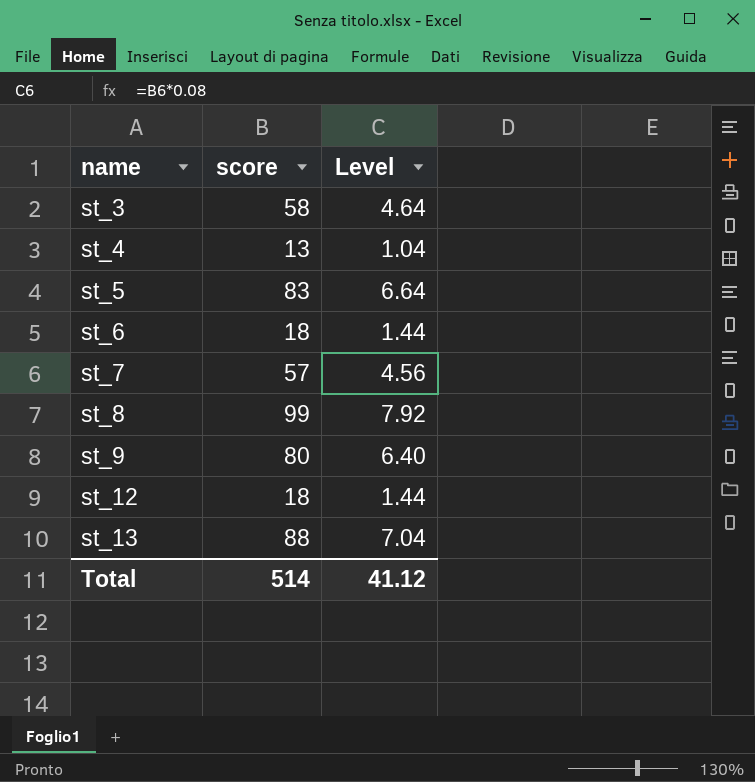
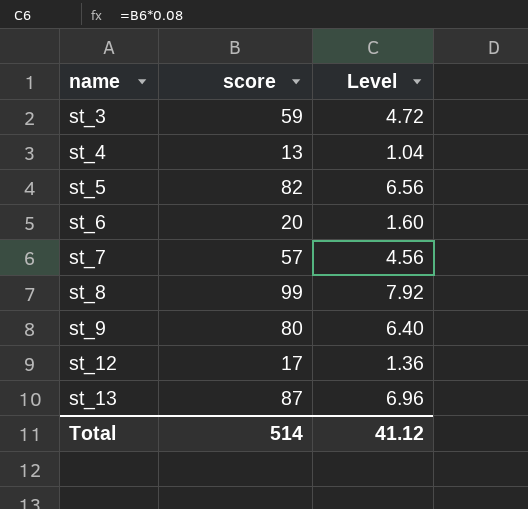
st_3 | score: 58 -> 59
st_3 | Level: 4.64 -> 4.72
st_5 | score: 83 -> 82
st_5 | Level: 6.64 -> 6.56
st_6 | score: 18 -> 20
st_6 | Level: 1.44 -> 1.60
st_12 | score: 18 -> 17
st_12 | Level: 1.44 -> 1.36
st_13 | score: 88 -> 87
st_13 | Level: 7.04 -> 6.96

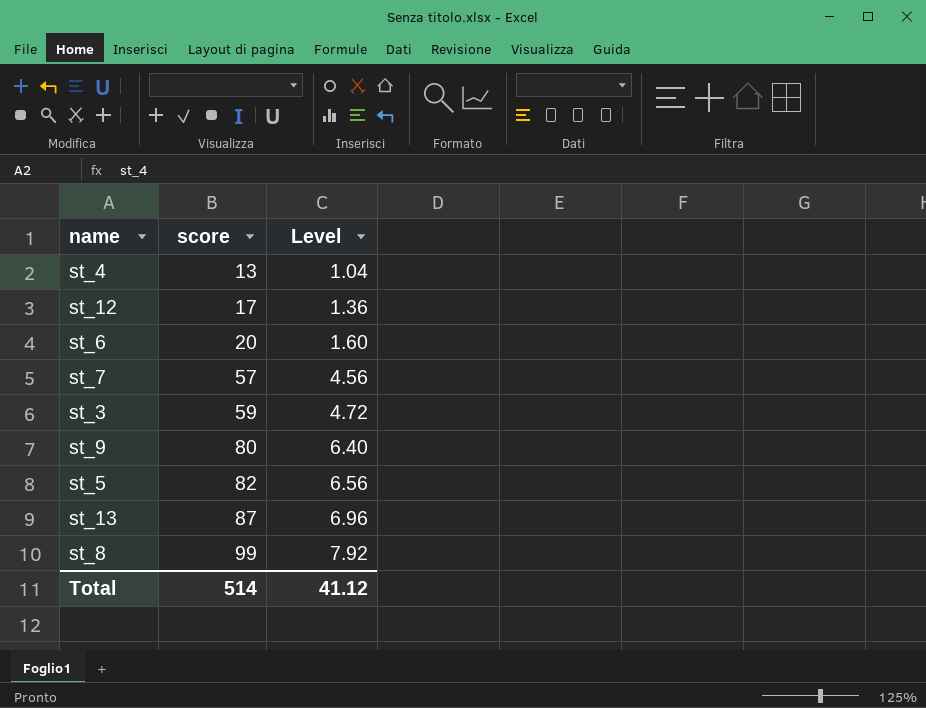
row order: name ascending -> score ascending

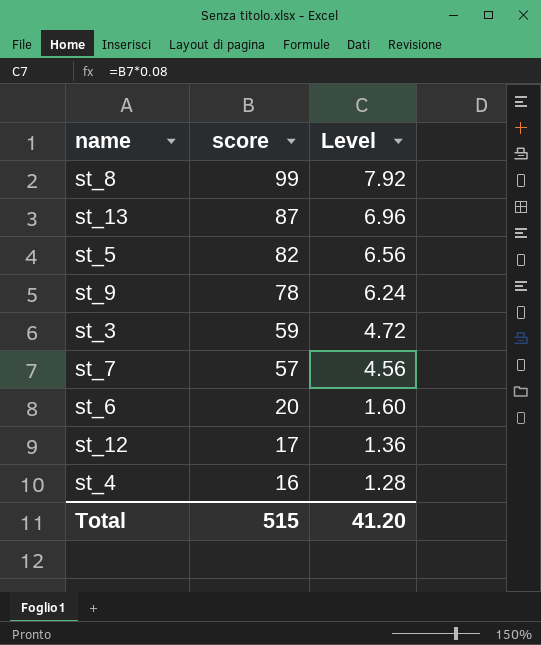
row order: score ascending -> score descending
st_9 | score: 80 -> 78
st_9 | Level: 6.40 -> 6.24
st_4 | score: 13 -> 16
st_4 | Level: 1.04 -> 1.28
Total | score: 514 -> 515
Total | Level: 41.12 -> 41.20

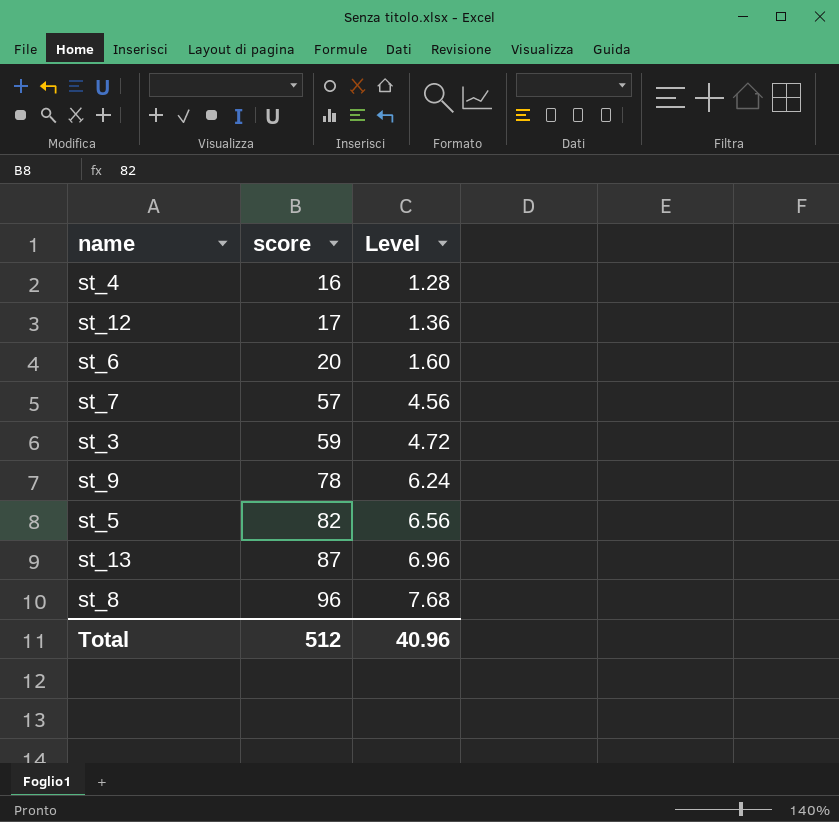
row order: score descending -> score ascending
st_8 | score: 99 -> 96
st_8 | Level: 7.92 -> 7.68
Total | score: 515 -> 512
Total | Level: 41.20 -> 40.96

